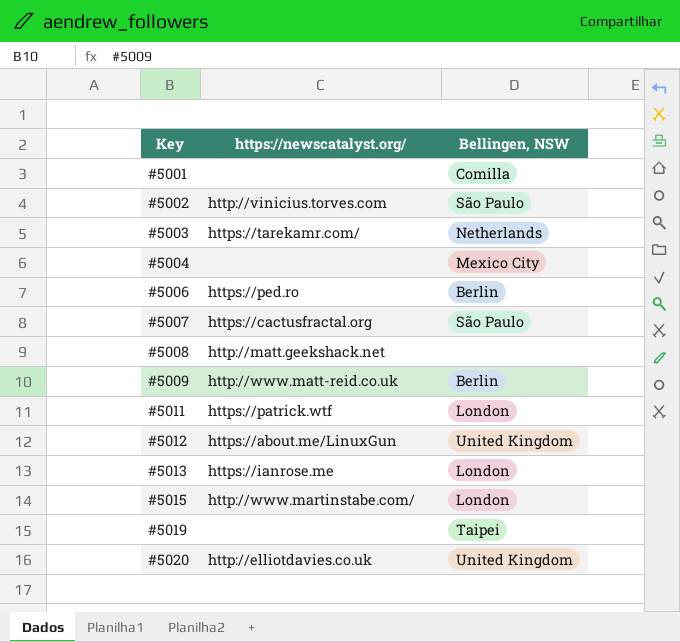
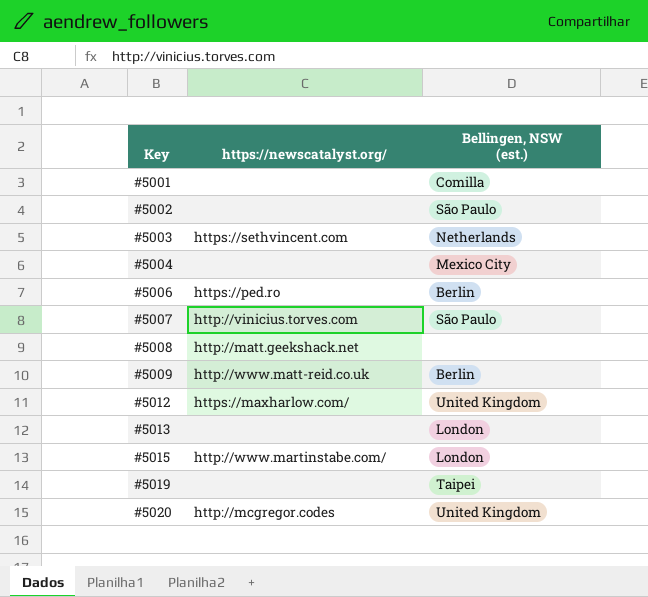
column name: Bellingen, NSW -> Bellingen, NSW (est.)
row #5011: https://patrick.wtf | London -> none
#5002 | https://newscatalyst.org/: http://vinicius.torves.com -> none
#5003 | https://newscatalyst.org/: https://tarekamr.com/ -> https://sethvincent.com
#5007 | https://newscatalyst.org/: https://cactusfractal.org -> http://vinicius.torves.com
#5012 | https://newscatalyst.org/: https://about.me/LinuxGun -> https://maxharlow.com/
#5013 | https://newscatalyst.org/: https://ianrose.me -> none
#5020 | https://newscatalyst.org/: http://elliotdavies.co.uk -> http://mcgregor.codes

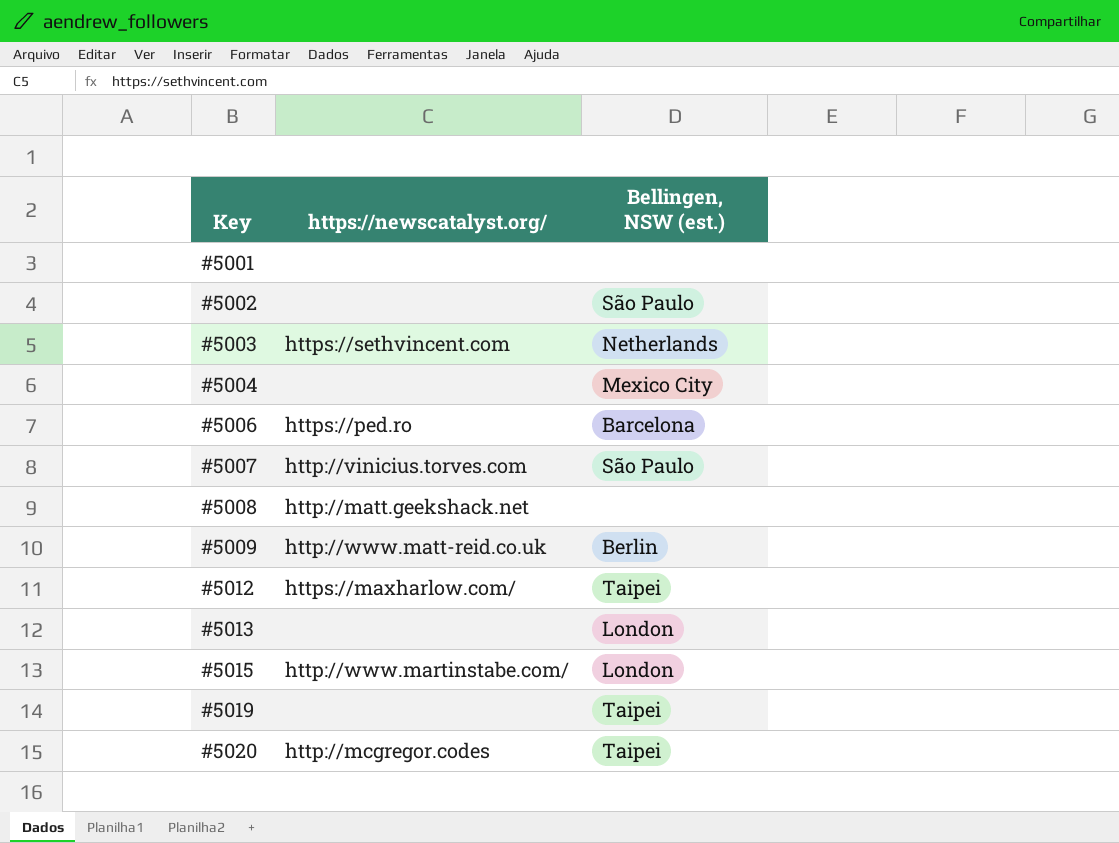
#5001 | Bellingen, NSW (est.): Comilla -> none
#5006 | Bellingen, NSW (est.): Berlin -> Barcelona
#5012 | Bellingen, NSW (est.): United Kingdom -> Taipei
#5020 | Bellingen, NSW (est.): United Kingdom -> Taipei

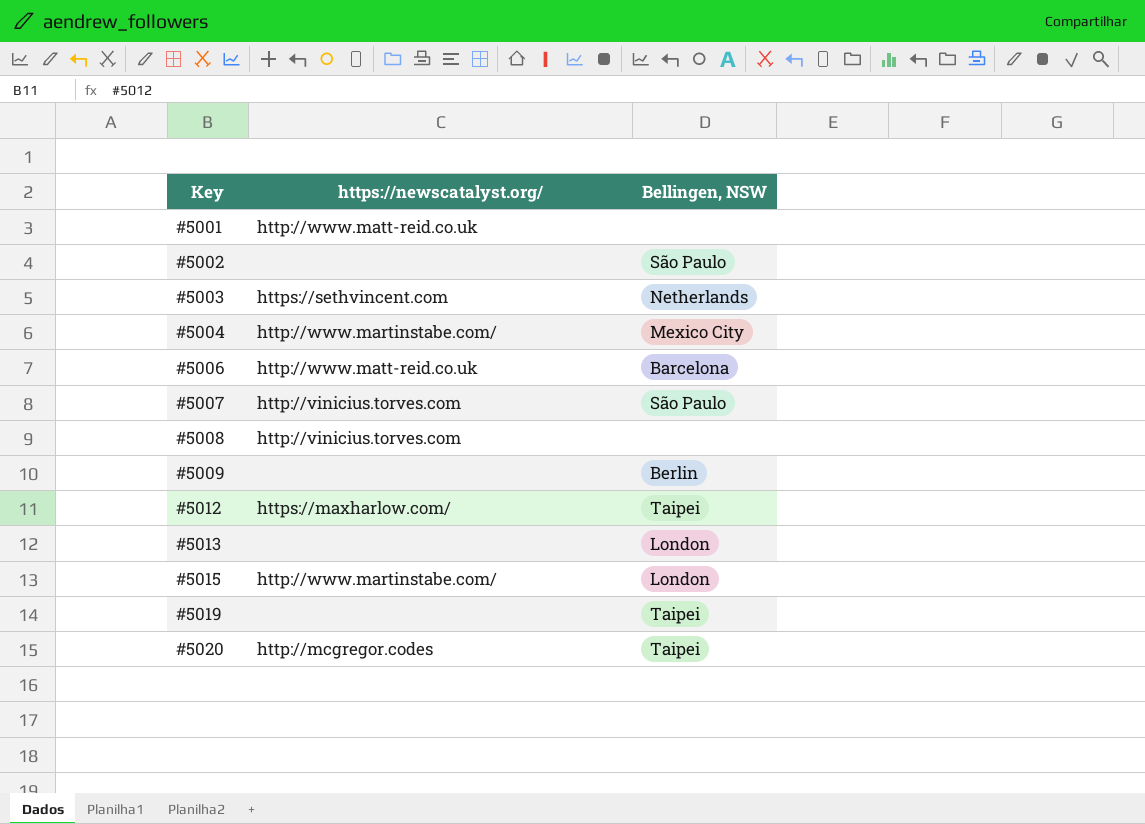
column name: Bellingen, NSW (est.) -> Bellingen, NSW
#5001 | https://newscatalyst.org/: none -> http://www.matt-reid.co.uk
#5004 | https://newscatalyst.org/: none -> http://www.martinstabe.com/
#5006 | https://newscatalyst.org/: https://ped.ro -> http://www.matt-reid.co.uk
#5008 | https://newscatalyst.org/: http://matt.geekshack.net -> http://vinicius.torves.com
#5009 | https://newscatalyst.org/: http://www.matt-reid.co.uk -> none

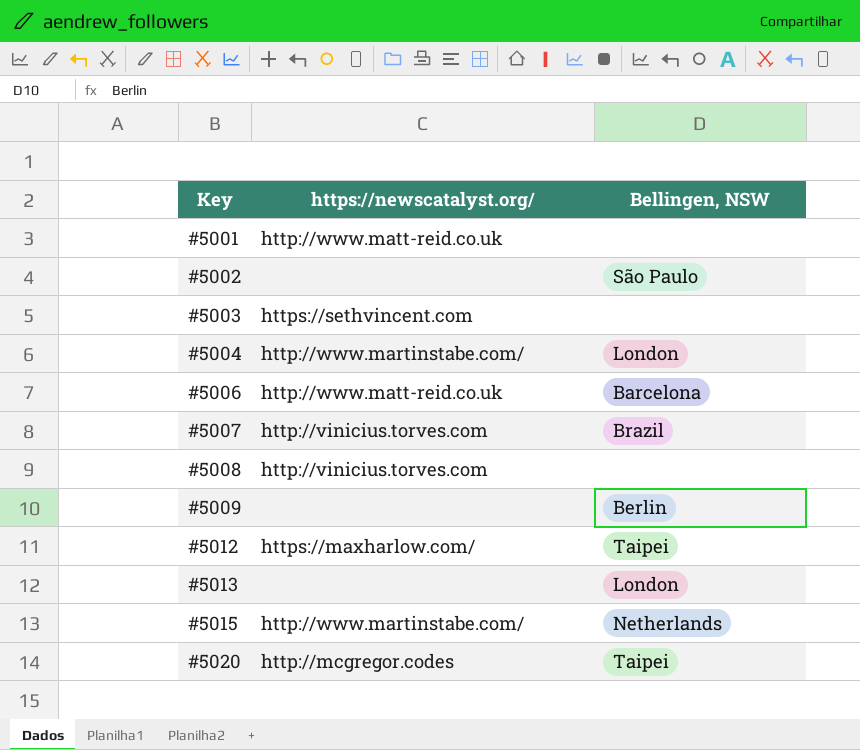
row #5019: none | Taipei -> none
#5003 | Bellingen, NSW: Netherlands -> none
#5004 | Bellingen, NSW: Mexico City -> London
#5007 | Bellingen, NSW: São Paulo -> Brazil
#5015 | Bellingen, NSW: London -> Netherlands

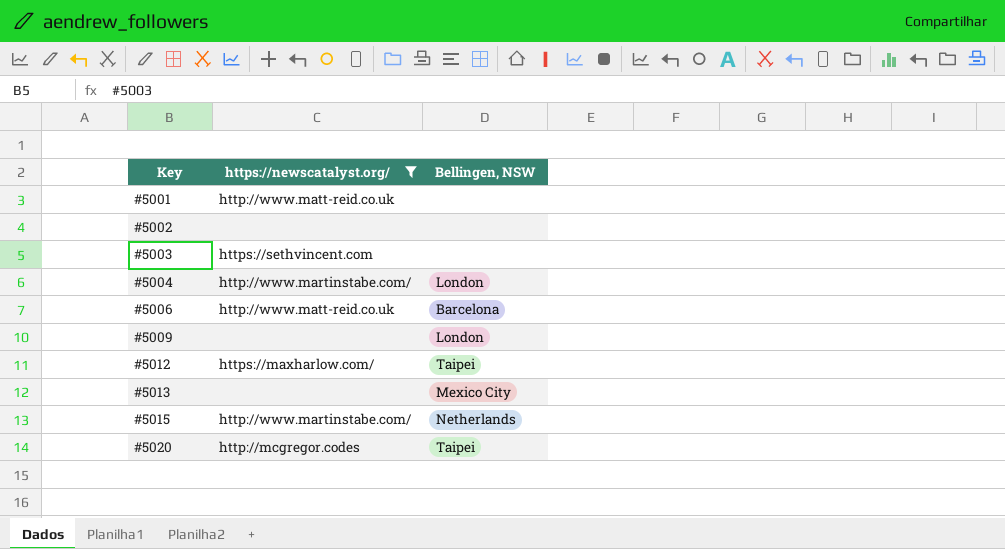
filter: none -> https://newscatalyst.org/ != http://vinicius.torves.com
#5002 | Bellingen, NSW: São Paulo -> none
#5009 | Bellingen, NSW: Berlin -> London
#5013 | Bellingen, NSW: London -> Mexico City

